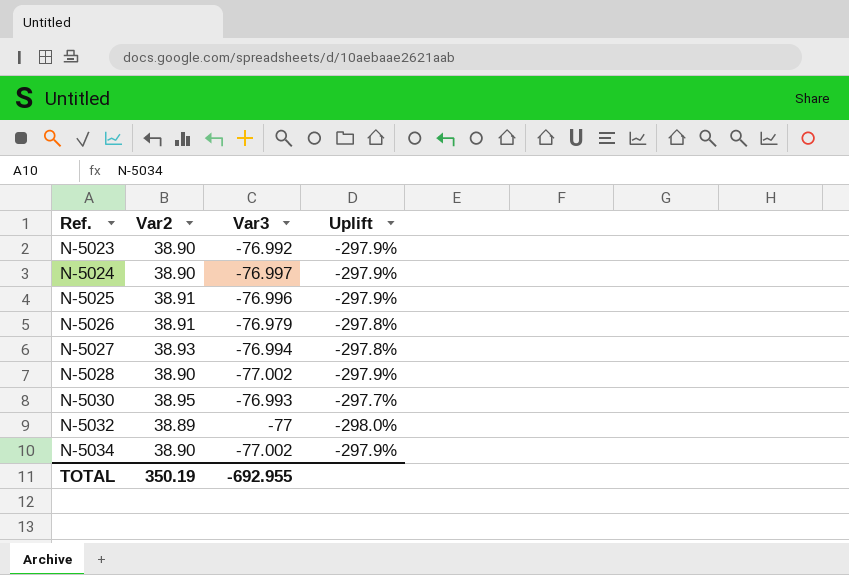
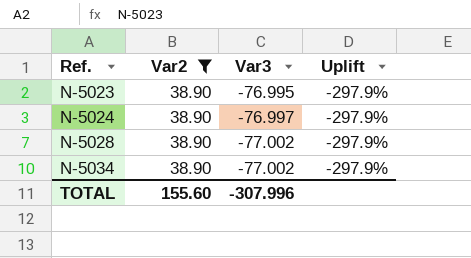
filter: none -> Var2 = 38.90
N-5023 | Var3: -76.992 -> -76.995
TOTAL | Var2: 350.19 -> 155.60
TOTAL | Var3: -692.955 -> -307.996

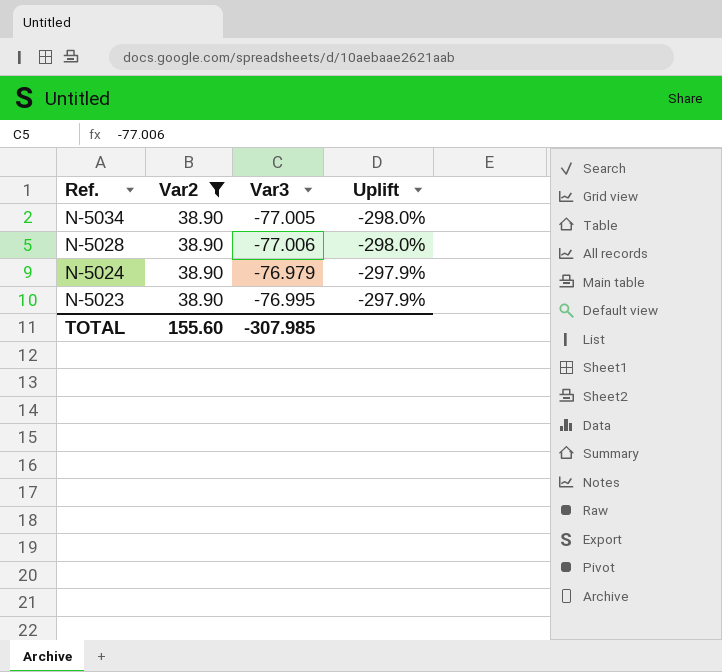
row order: Ref. ascending -> Ref. descending
N-5034 | Var3: -77.002 -> -77.005
N-5034 | Uplift: -297.9% -> -298.0%
N-5028 | Var3: -77.002 -> -77.006
N-5028 | Uplift: -297.9% -> -298.0%
N-5024 | Var3: -76.997 -> -76.979
TOTAL | Var3: -307.996 -> -307.985

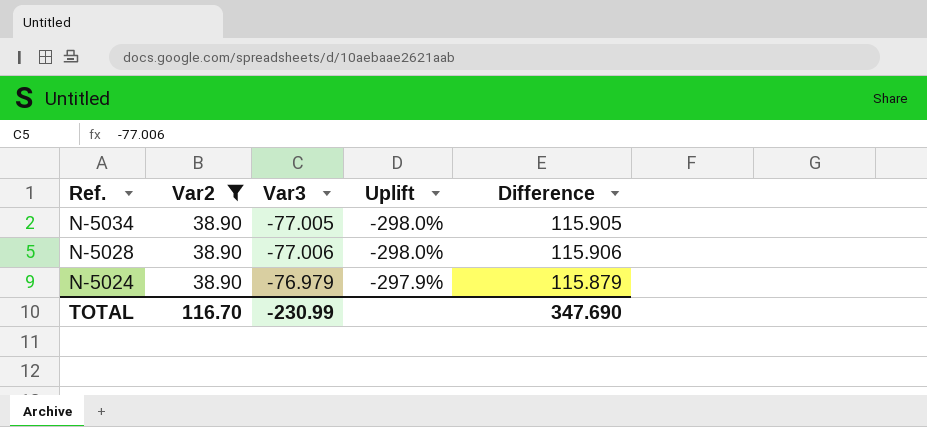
column Difference | formula: none -> [Var2] - [Var3]
row N-5023: 38.90 | -76.995 | -297.9% -> none
TOTAL | Var2: 155.60 -> 116.70
TOTAL | Var3: -307.985 -> -230.99

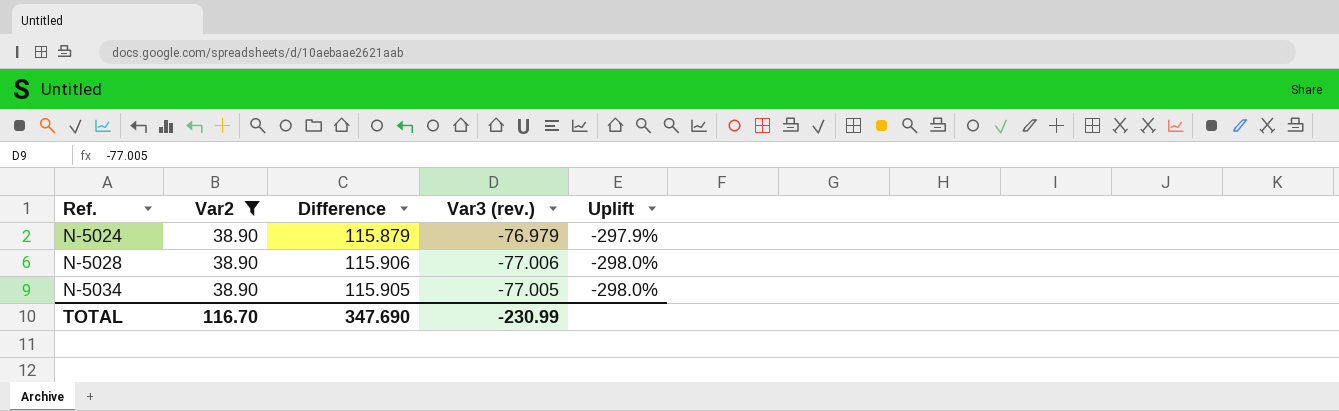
row order: Ref. descending -> Ref. ascending
column Difference | position: 5 -> 3
column name: Var3 -> Var3 (rev.)

